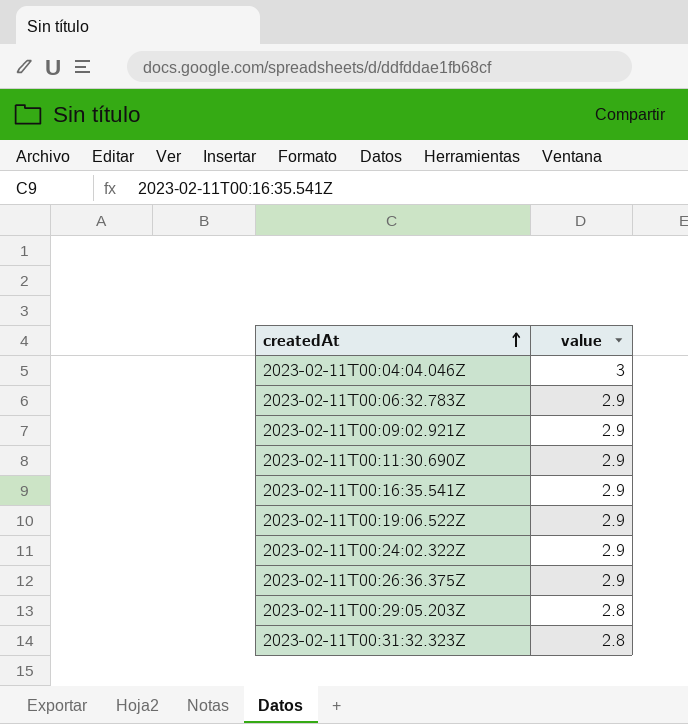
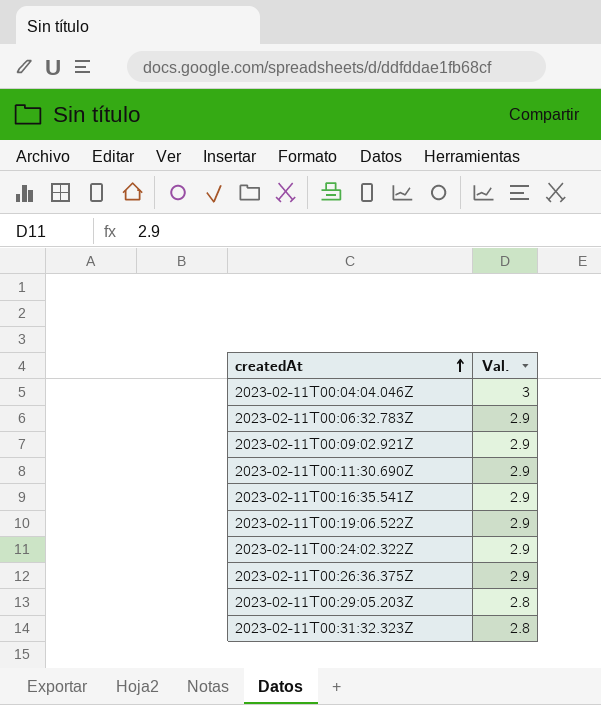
column name: value -> Val.

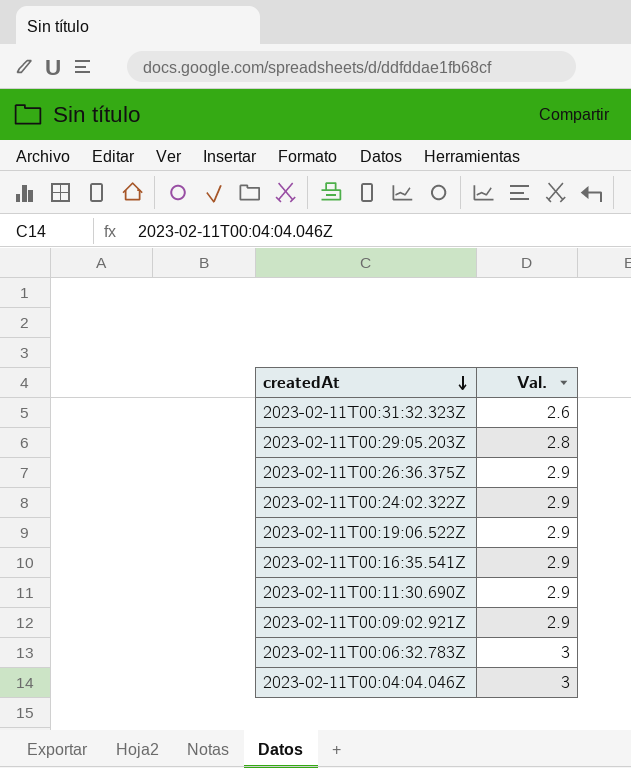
row order: createdAt ascending -> createdAt descending
2023-02-11T00:31:32.323Z | Val.: 2.8 -> 2.6
2023-02-11T00:06:32.783Z | Val.: 2.9 -> 3

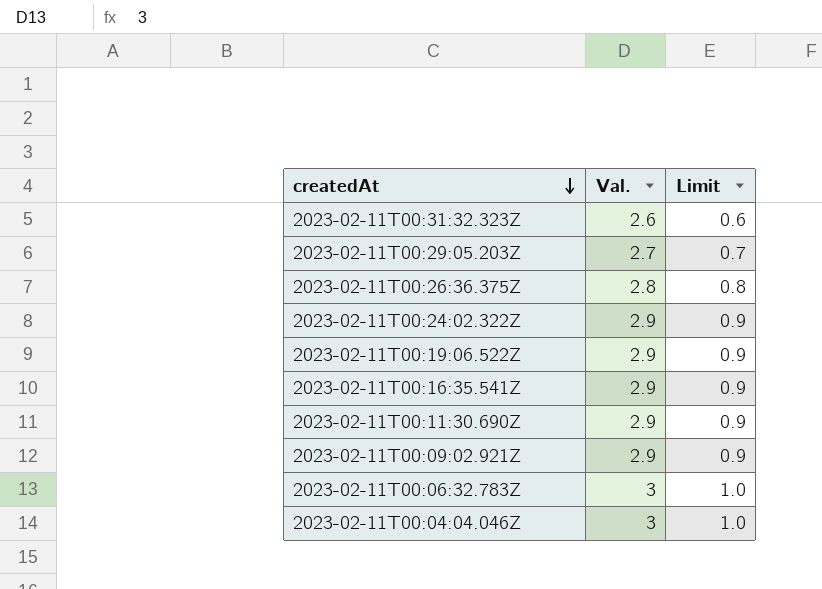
column Limit | formula: none -> [Val.] - 2
2023-02-11T00:29:05.203Z | Val.: 2.8 -> 2.7
2023-02-11T00:26:36.375Z | Val.: 2.9 -> 2.8

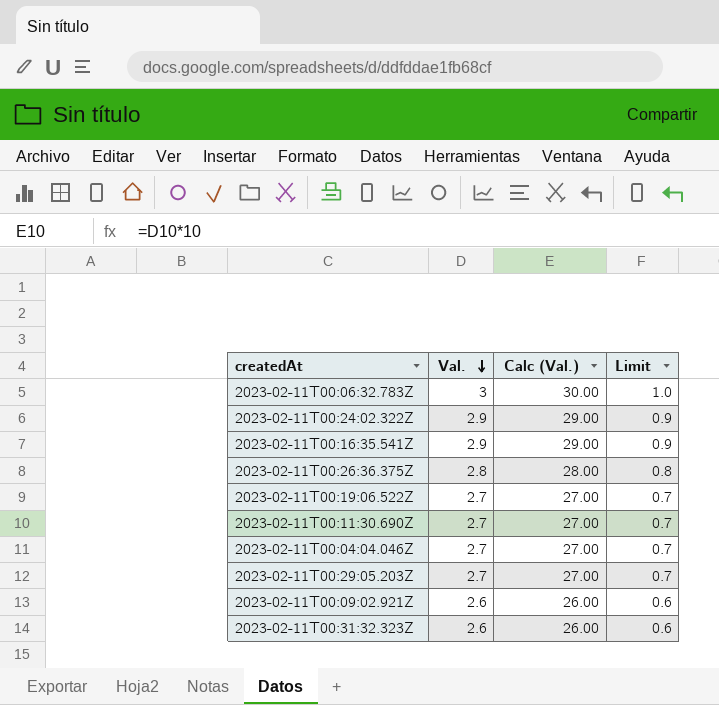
row order: createdAt descending -> Val. descending
column Calc (Val.) | formula: none -> [Val.] * 10
2023-02-11T00:19:06.522Z | Val.: 2.9 -> 2.7
2023-02-11T00:19:06.522Z | Limit: 0.9 -> 0.7
2023-02-11T00:11:30.690Z | Val.: 2.9 -> 2.7
2023-02-11T00:11:30.690Z | Limit: 0.9 -> 0.7
2023-02-11T00:04:04.046Z | Val.: 3 -> 2.7
2023-02-11T00:04:04.046Z | Limit: 1.0 -> 0.7
2023-02-11T00:09:02.921Z | Val.: 2.9 -> 2.6
2023-02-11T00:09:02.921Z | Limit: 0.9 -> 0.6

